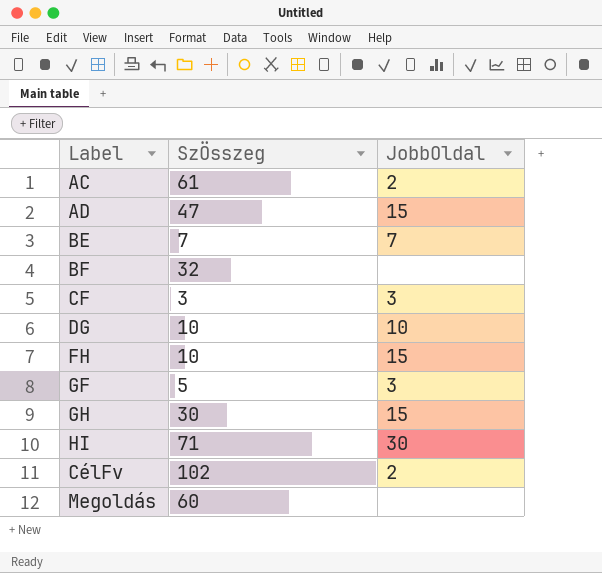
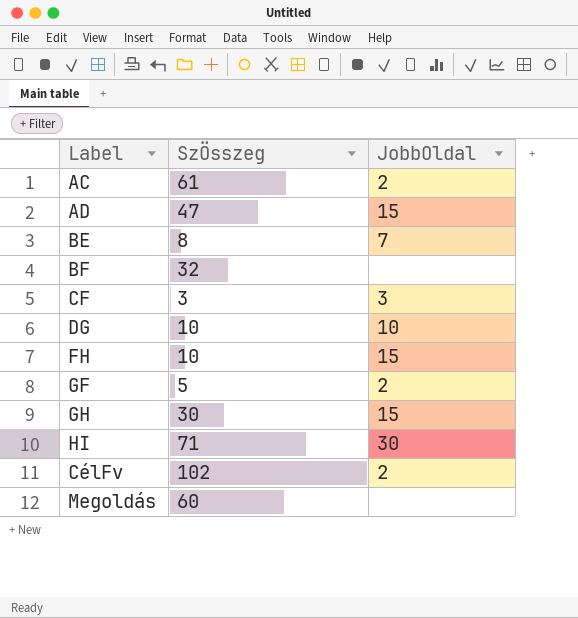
BE | SzÖsszeg: 7 -> 8
GF | JobbOldal: 3 -> 2

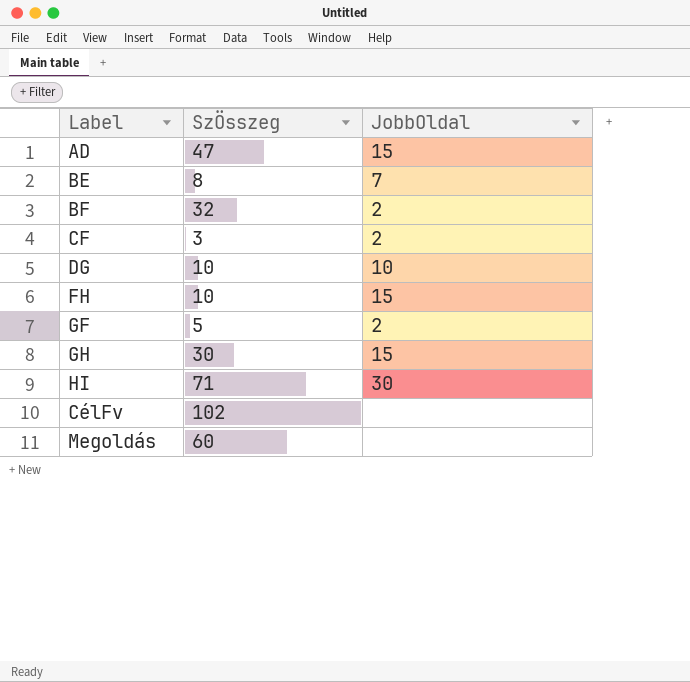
row AC: 61 | 2 -> none
BF | JobbOldal: none -> 2
CF | JobbOldal: 3 -> 2
CélFv | JobbOldal: 2 -> none

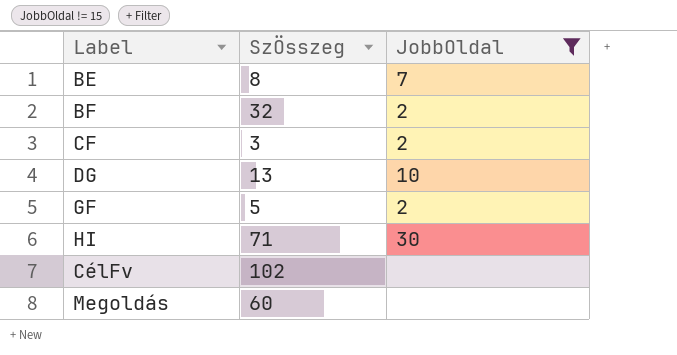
filter: none -> JobbOldal != 15
DG | SzÖsszeg: 10 -> 13

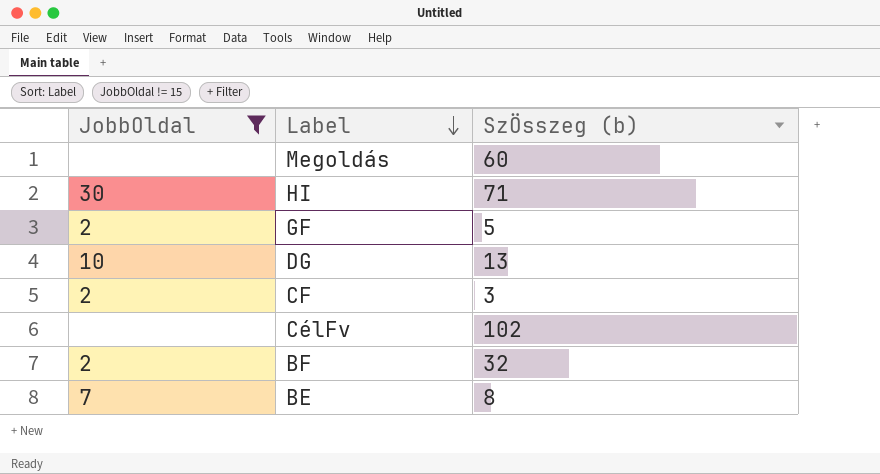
row order: none -> Label descending
column JobbOldal | position: 3 -> 1
column name: SzÖsszeg -> SzÖsszeg (b)

